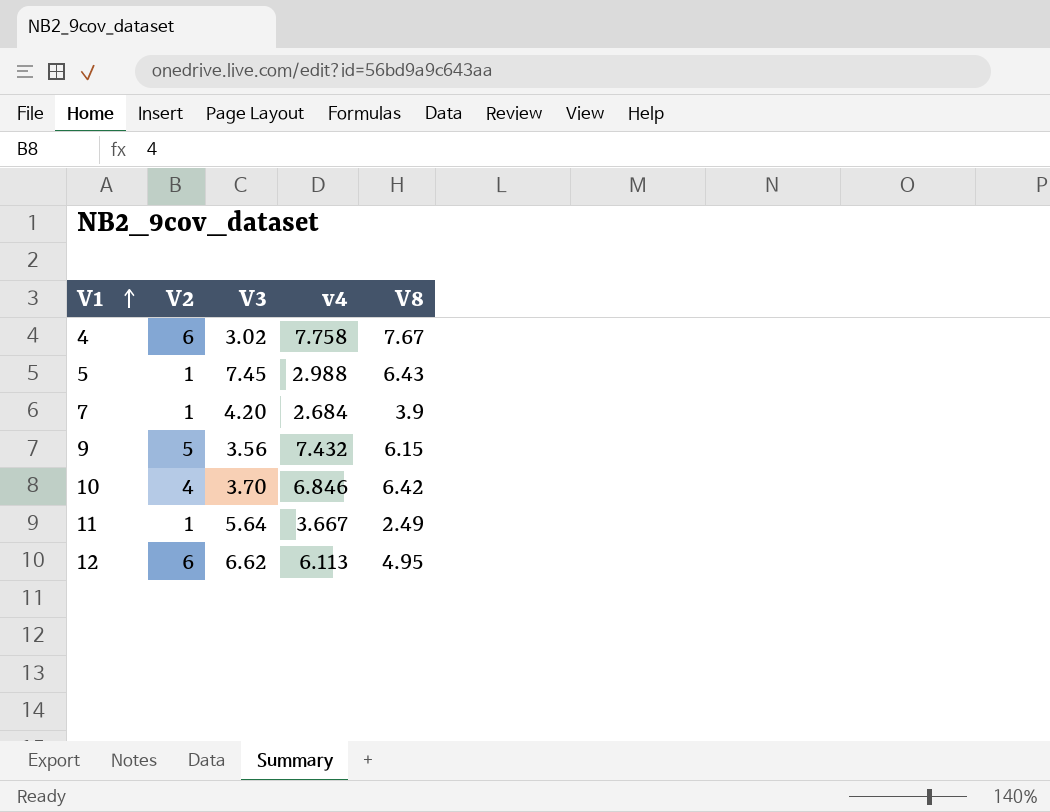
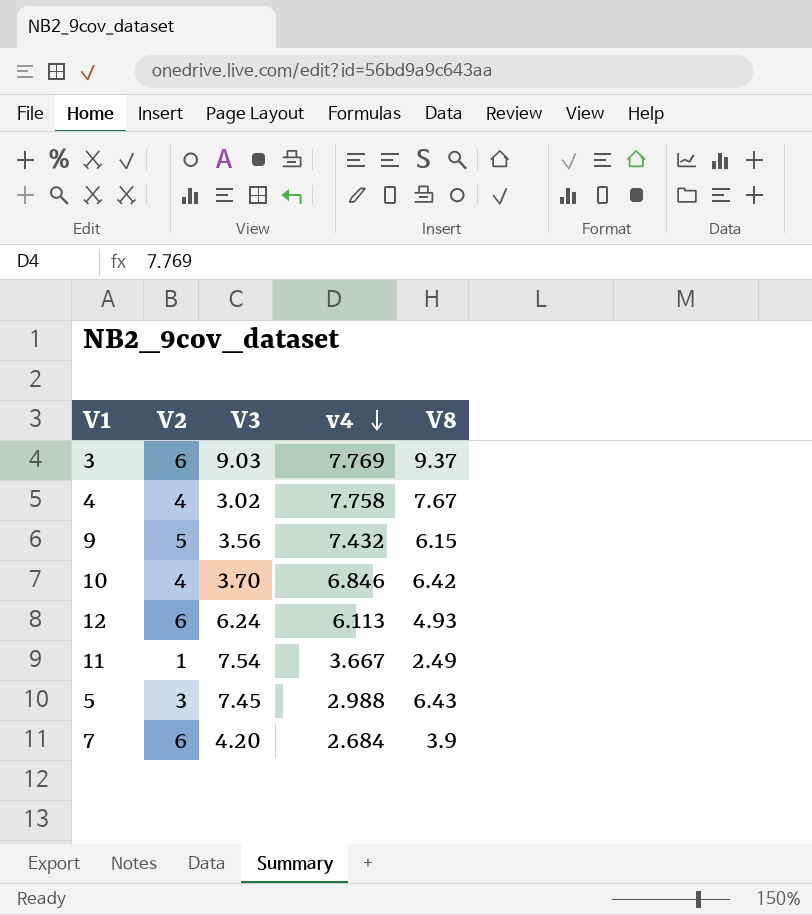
row order: V1 ascending -> v4 descending
row 3: none -> 6 | 9.03 | 7.769 | 9.37
4 | V2: 6 -> 4
12 | V3: 6.62 -> 6.24
12 | V8: 4.95 -> 4.93
11 | V3: 5.64 -> 7.54
5 | V2: 1 -> 3
7 | V2: 1 -> 6

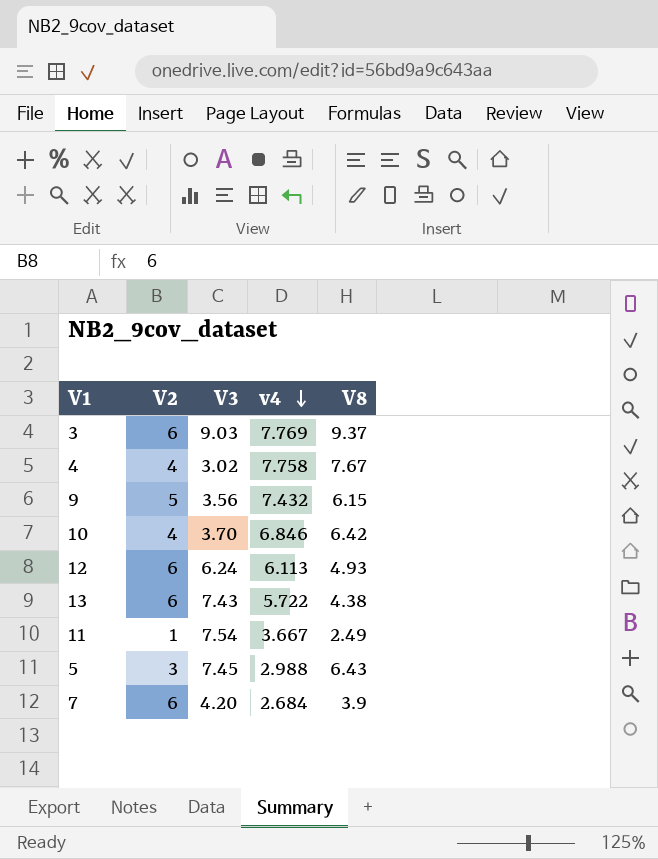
row 13: none -> 6 | 7.43 | 5.722 | 4.38

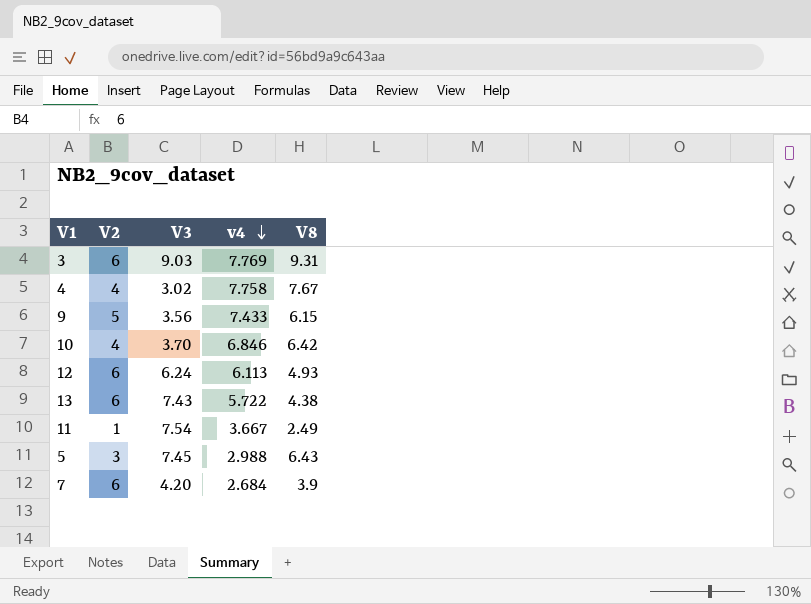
3 | V8: 9.37 -> 9.31
9 | v4: 7.432 -> 7.433

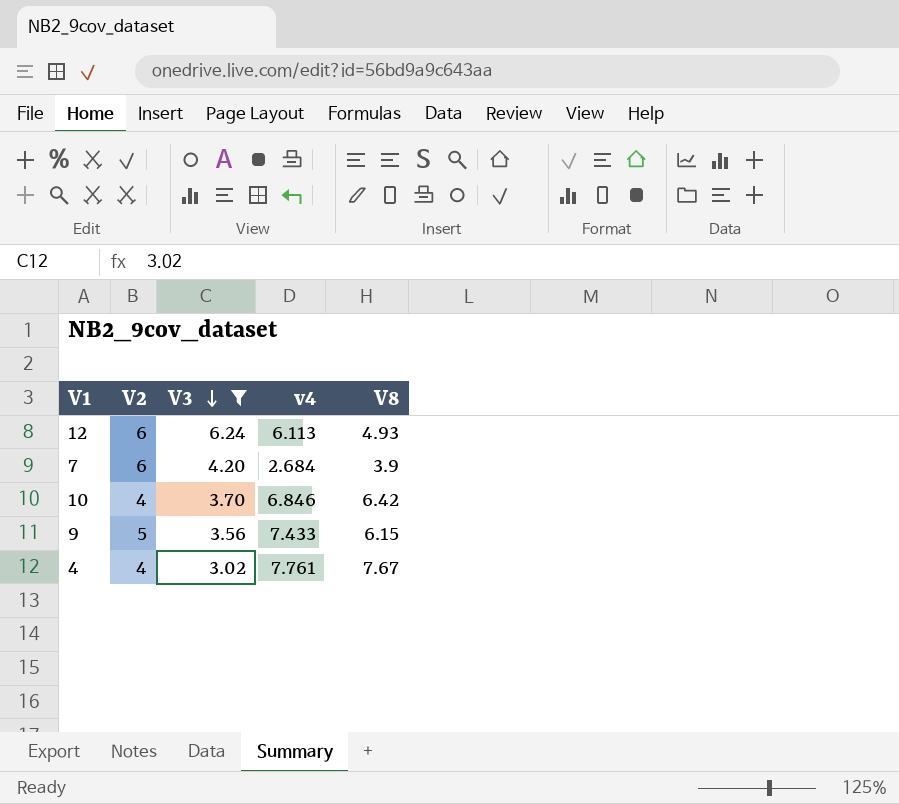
filter: none -> V3 <= 6.24
row order: v4 descending -> V3 descending
4 | v4: 7.758 -> 7.761

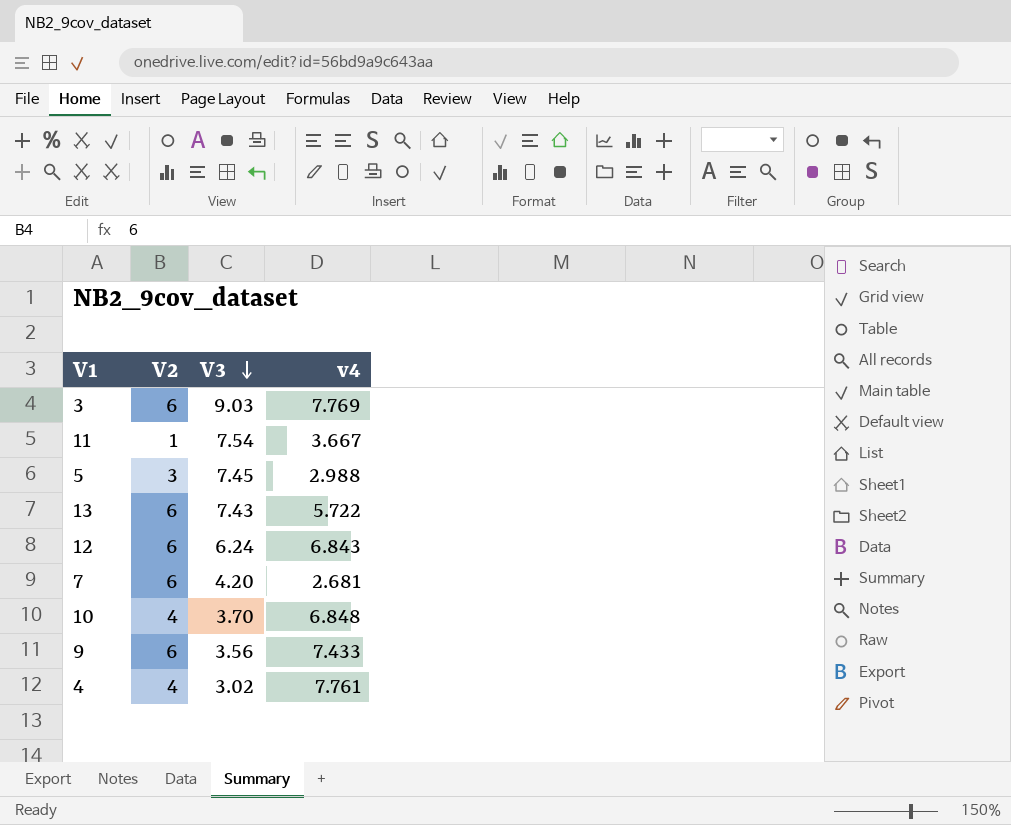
filter: V3 <= 6.24 -> none
column V8 | position: 5 -> none
12 | v4: 6.113 -> 6.843
7 | v4: 2.684 -> 2.681
10 | v4: 6.846 -> 6.848
9 | V2: 5 -> 6

